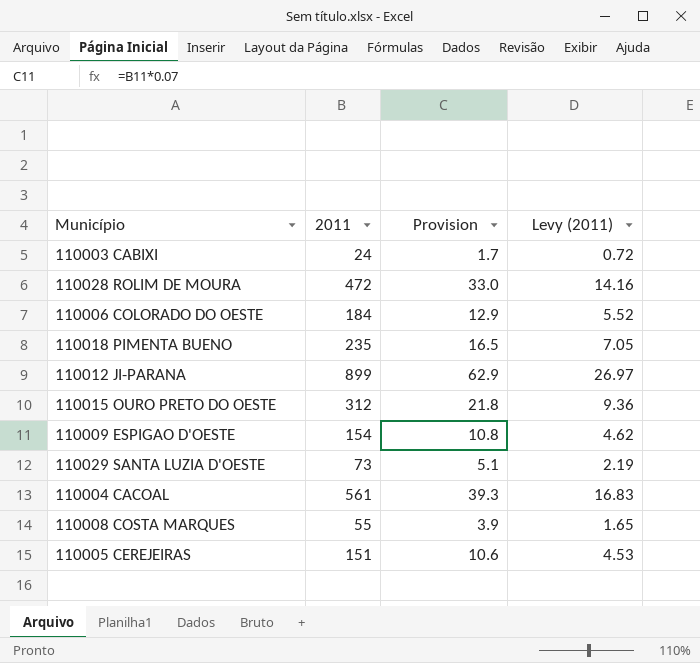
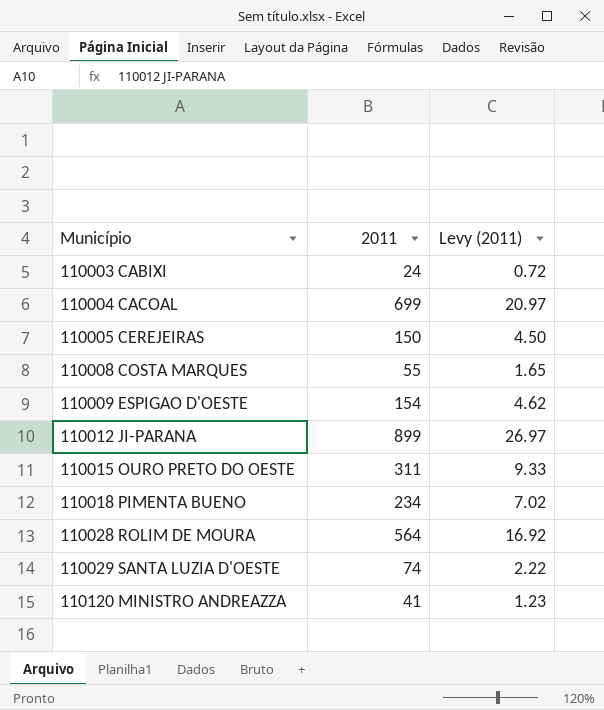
row order: none -> Município ascending
column Provision | formula: [2011] * 0.07 -> none
row 110006 COLORADO DO OESTE: 184 | 12.9 | 5.52 -> none
110004 CACOAL | 2011: 561 -> 699
110004 CACOAL | Levy (2011): 16.83 -> 20.97
110005 CEREJEIRAS | 2011: 151 -> 150
110005 CEREJEIRAS | Levy (2011): 4.53 -> 4.50
110015 OURO PRETO DO OESTE | 2011: 312 -> 311
110015 OURO PRETO DO OESTE | Levy (2011): 9.36 -> 9.33
110018 PIMENTA BUENO | 2011: 235 -> 234
110018 PIMENTA BUENO | Levy (2011): 7.05 -> 7.02
110028 ROLIM DE MOURA | 2011: 472 -> 564
110028 ROLIM DE MOURA | Levy (2011): 14.16 -> 16.92
110029 SANTA LUZIA D'OESTE | 2011: 73 -> 74
110029 SANTA LUZIA D'OESTE | Levy (2011): 2.19 -> 2.22
row 110120 MINISTRO ANDREAZZA: none -> 41 | 1.23

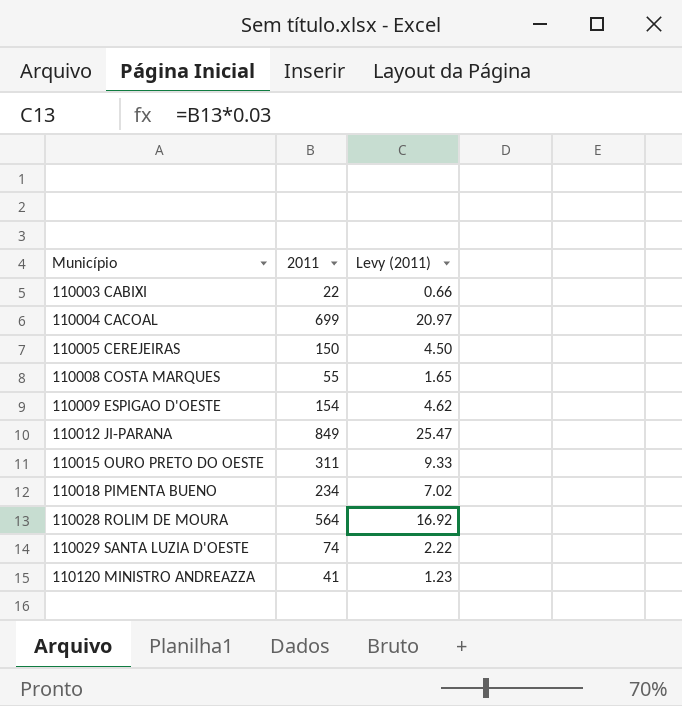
110003 CABIXI | 2011: 24 -> 22
110003 CABIXI | Levy (2011): 0.72 -> 0.66
110012 JI-PARANA | 2011: 899 -> 849
110012 JI-PARANA | Levy (2011): 26.97 -> 25.47

